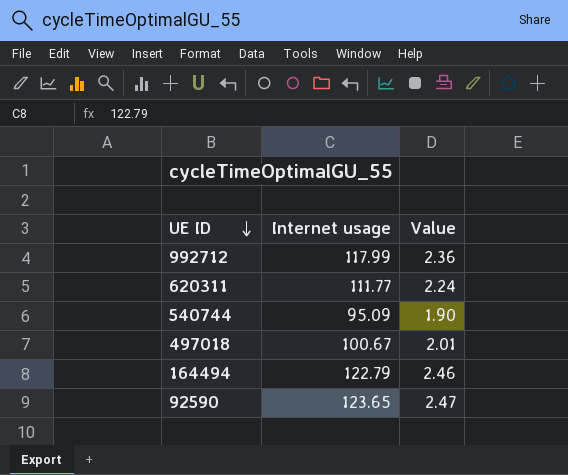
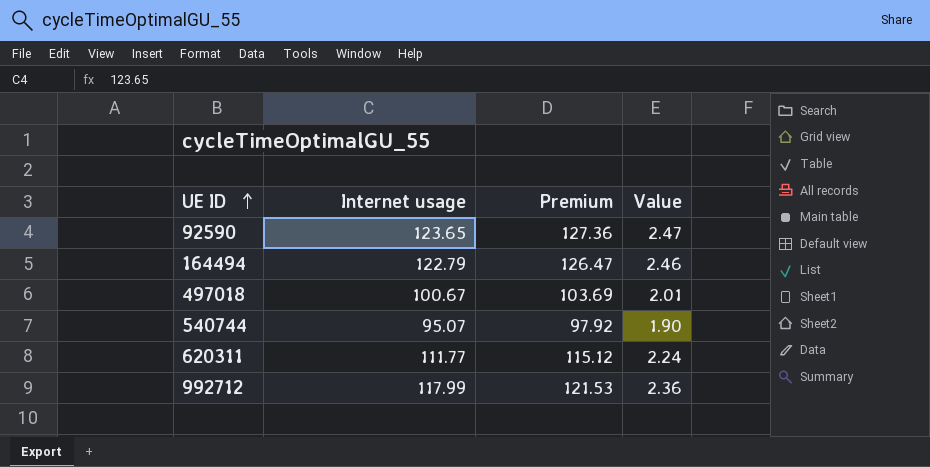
row order: UE ID descending -> UE ID ascending
column Premium | formula: none -> [Internet usage] * 1.03
540744 | Internet usage: 95.09 -> 95.07

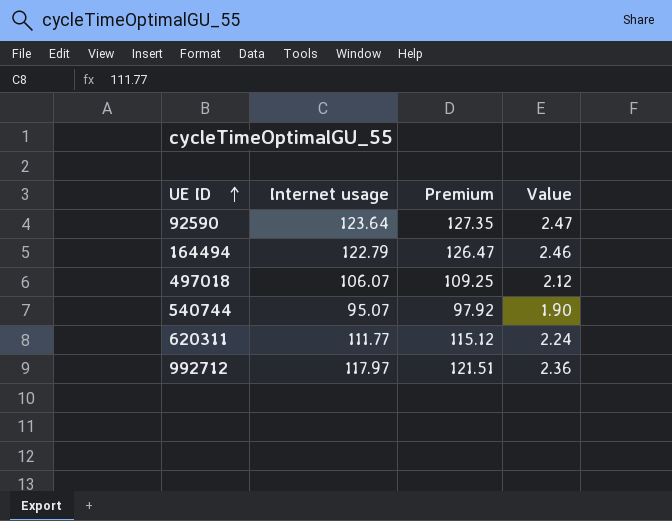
92590 | Internet usage: 123.65 -> 123.64
92590 | Premium: 127.36 -> 127.35
497018 | Internet usage: 100.67 -> 106.07
497018 | Premium: 103.69 -> 109.25
497018 | Value: 2.01 -> 2.12
992712 | Internet usage: 117.99 -> 117.97
992712 | Premium: 121.53 -> 121.51

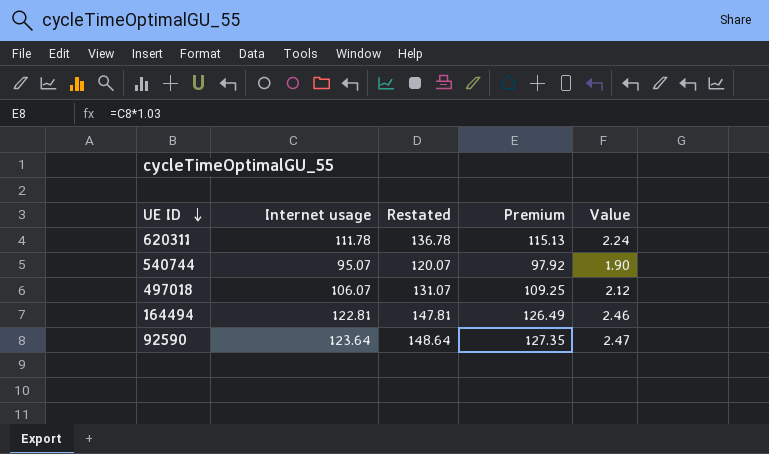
row order: UE ID ascending -> UE ID descending
column Restated | formula: none -> [Internet usage] + 25
row 992712: 117.97 | 121.51 | 2.36 -> none
620311 | Internet usage: 111.77 -> 111.78
620311 | Premium: 115.12 -> 115.13
164494 | Internet usage: 122.79 -> 122.81
164494 | Premium: 126.47 -> 126.49

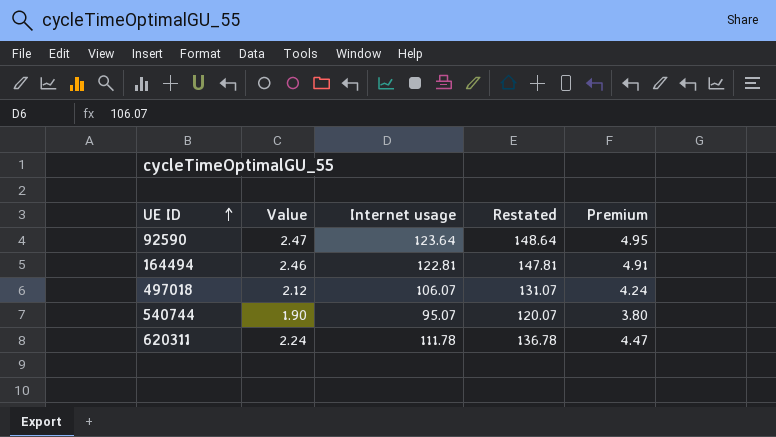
row order: UE ID descending -> UE ID ascending
column Value | position: 5 -> 2
column Premium | formula: [Internet usage] * 1.03 -> [Internet usage] * 0.04

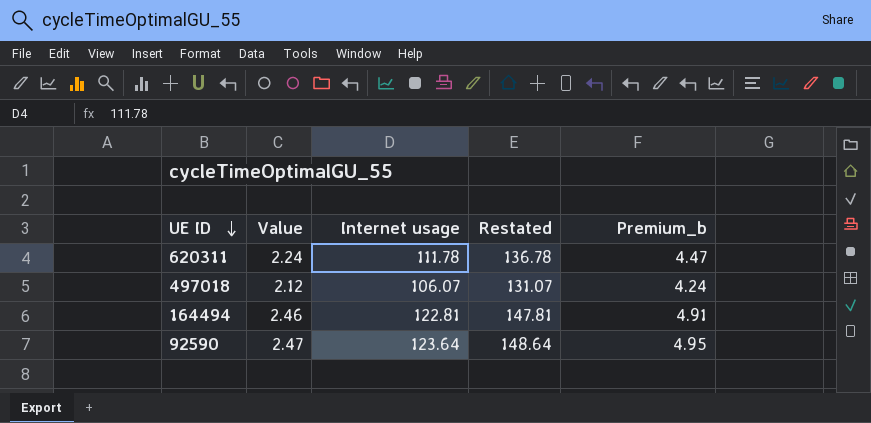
row order: UE ID ascending -> UE ID descending
column name: Premium -> Premium_b
row 540744: 1.90 | 95.07 | 120.07 | 3.80 -> none

